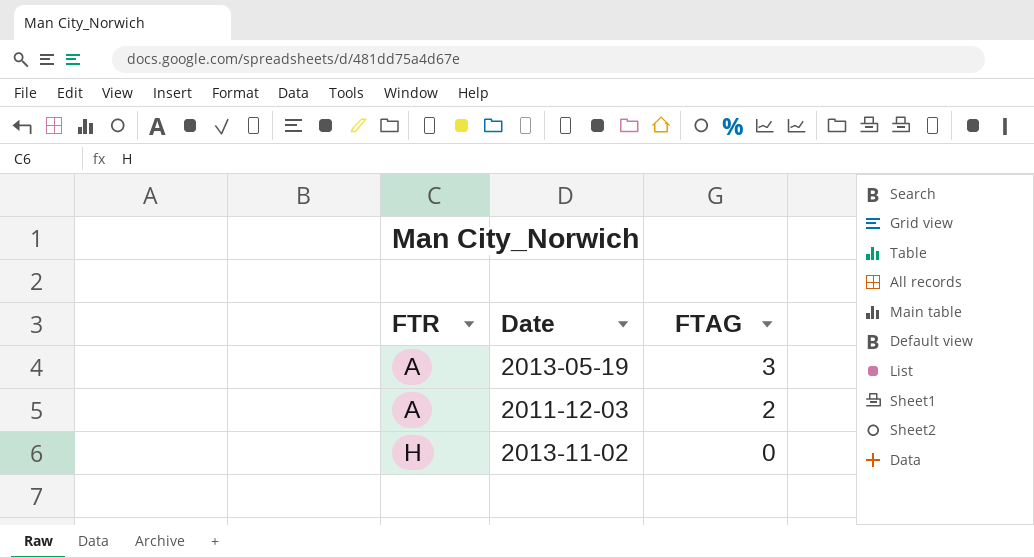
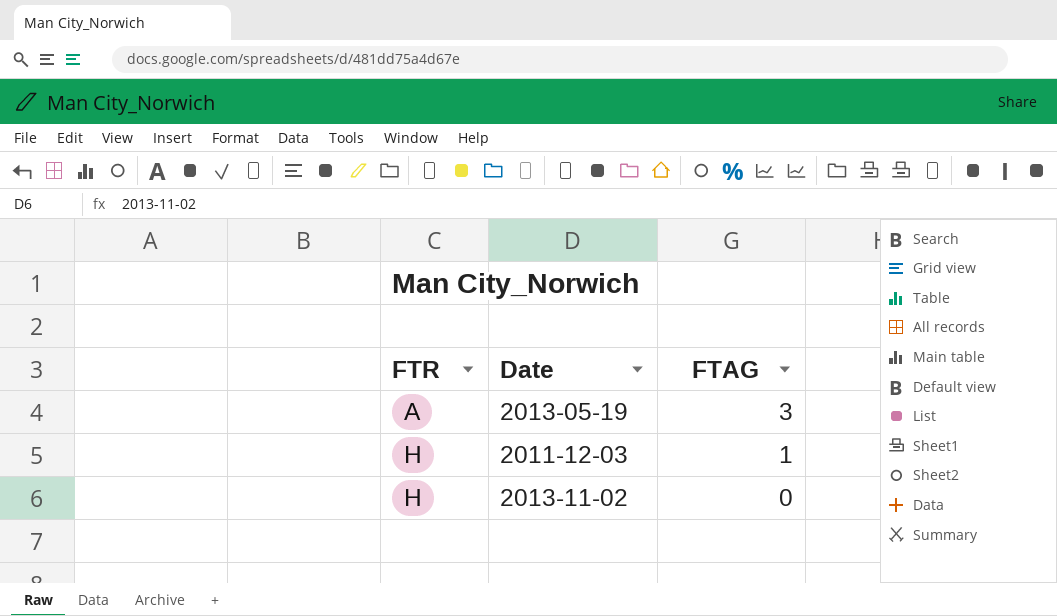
2011-12-03 | FTR: A -> H
2011-12-03 | FTAG: 2 -> 1

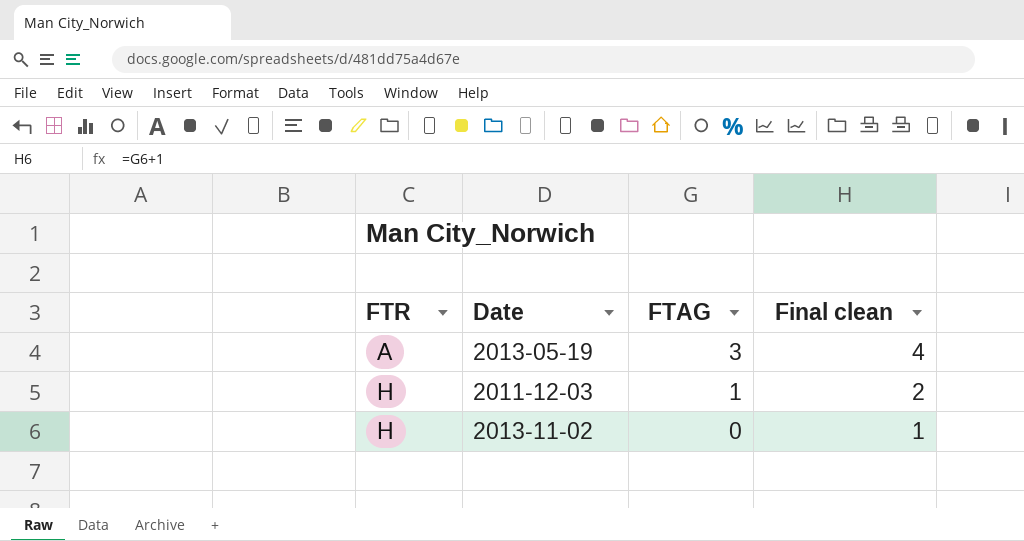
column Final clean | formula: none -> [FTAG] + 1

